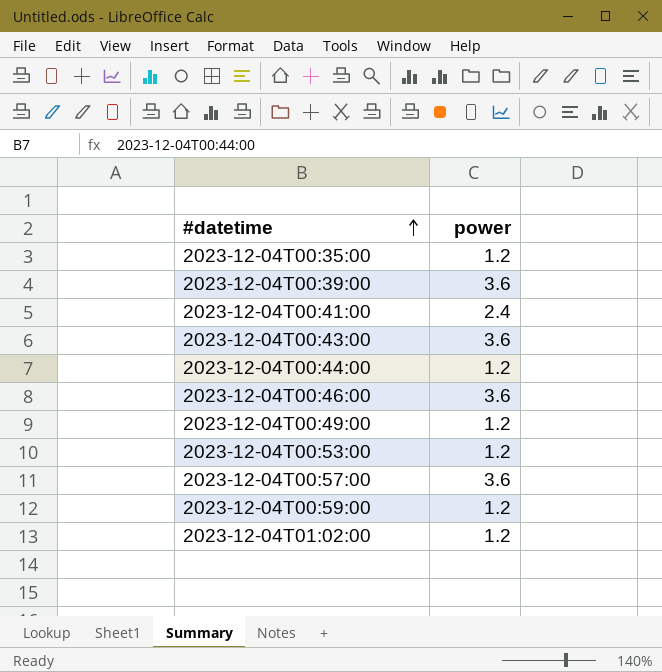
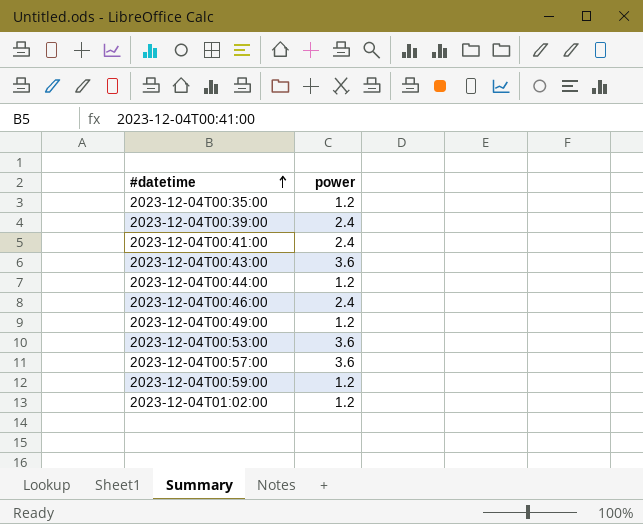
2023-12-04T00:39:00 | power: 3.6 -> 2.4
2023-12-04T00:46:00 | power: 3.6 -> 2.4
2023-12-04T00:53:00 | power: 1.2 -> 3.6

